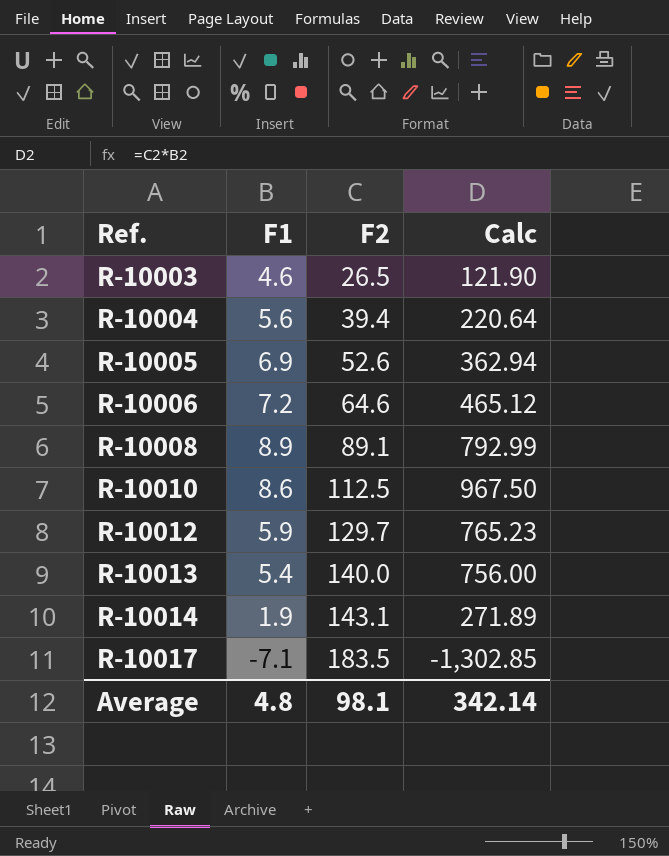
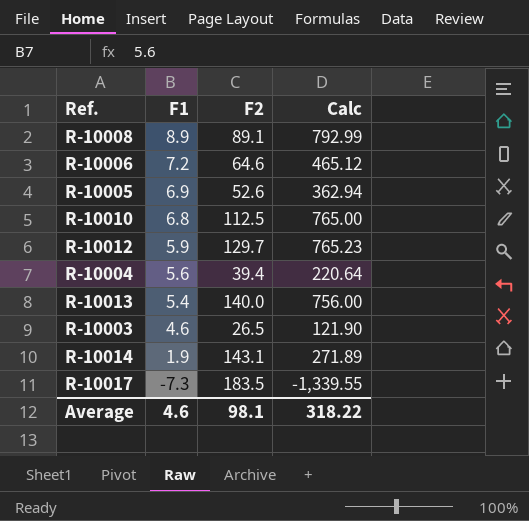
row order: Ref. ascending -> F1 descending
R-10010 | F1: 8.6 -> 6.8
R-10010 | Calc: 967.50 -> 765.00
R-10017 | F1: -7.1 -> -7.3
R-10017 | Calc: -1,302.85 -> -1,339.55
Average | F1: 4.8 -> 4.6
Average | Calc: 342.14 -> 318.22

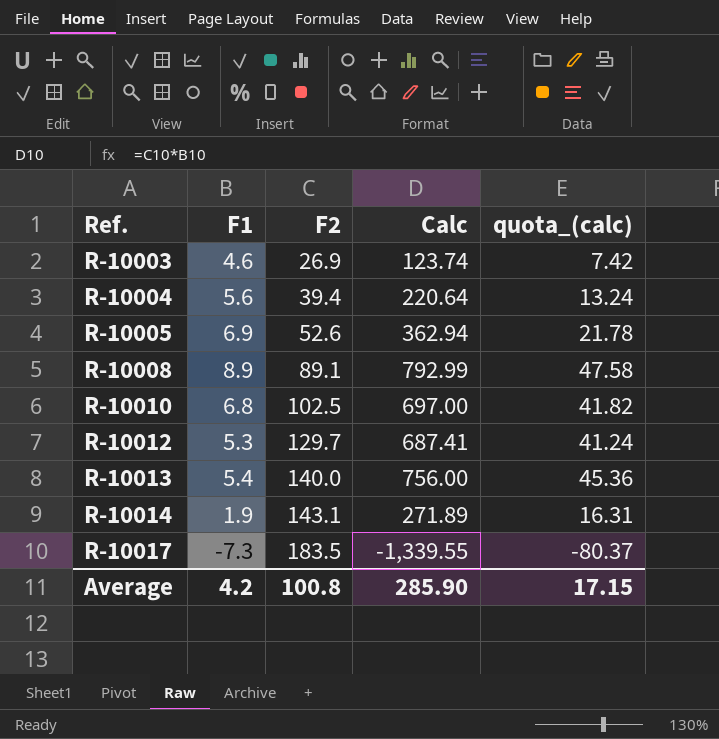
row order: F1 descending -> Ref. ascending
column quota_(calc) | formula: none -> [Calc] * 0.06
row R-10006: 7.2 | 64.6 | 465.12 -> none
R-10003 | F2: 26.5 -> 26.9
R-10003 | Calc: 121.90 -> 123.74
R-10010 | F2: 112.5 -> 102.5
R-10010 | Calc: 765.00 -> 697.00
R-10012 | F1: 5.9 -> 5.3
R-10012 | Calc: 765.23 -> 687.41
Average | F1: 4.6 -> 4.2
Average | F2: 98.1 -> 100.8
Average | Calc: 318.22 -> 285.90

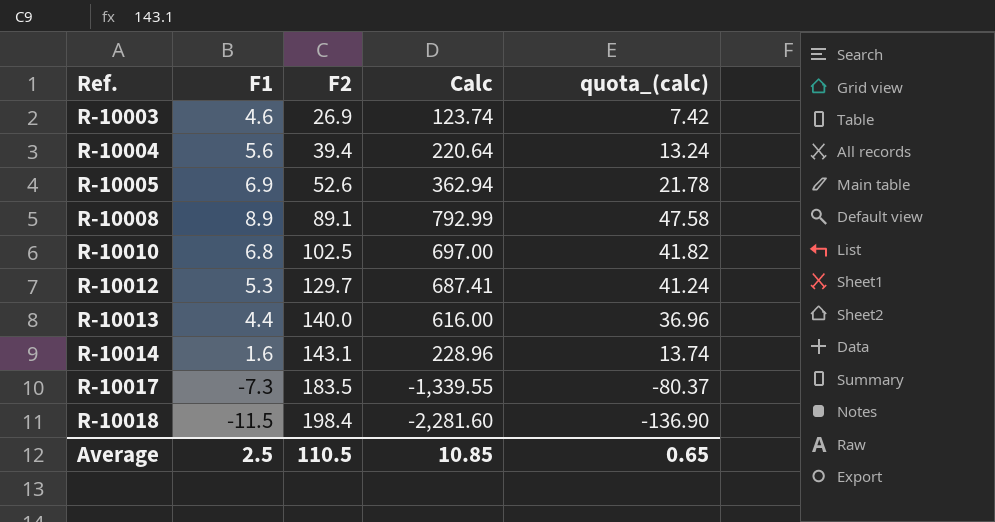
R-10013 | F1: 5.4 -> 4.4
R-10013 | Calc: 756.00 -> 616.00
R-10013 | quota_(calc): 45.36 -> 36.96
R-10014 | F1: 1.9 -> 1.6
R-10014 | Calc: 271.89 -> 228.96
R-10014 | quota_(calc): 16.31 -> 13.74
row R-10018: none -> -11.5 | 198.4 | -2,281.60 | -136.90
Average | F1: 4.2 -> 2.5
Average | F2: 100.8 -> 110.5
Average | Calc: 285.90 -> 10.85
Average | quota_(calc): 17.15 -> 0.65

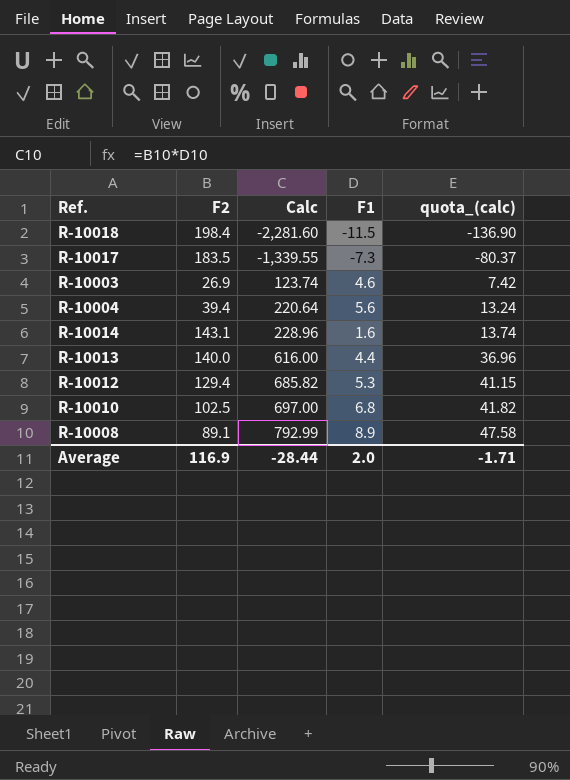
row order: Ref. ascending -> Calc ascending
column F1 | position: 2 -> 4
row R-10005: 6.9 | 52.6 | 362.94 | 21.78 -> none
R-10012 | F2: 129.7 -> 129.4
R-10012 | Calc: 687.41 -> 685.82
R-10012 | quota_(calc): 41.24 -> 41.15
Average | F2: 110.5 -> 116.9
Average | Calc: 10.85 -> -28.44
Average | F1: 2.5 -> 2.0
Average | quota_(calc): 0.65 -> -1.71

